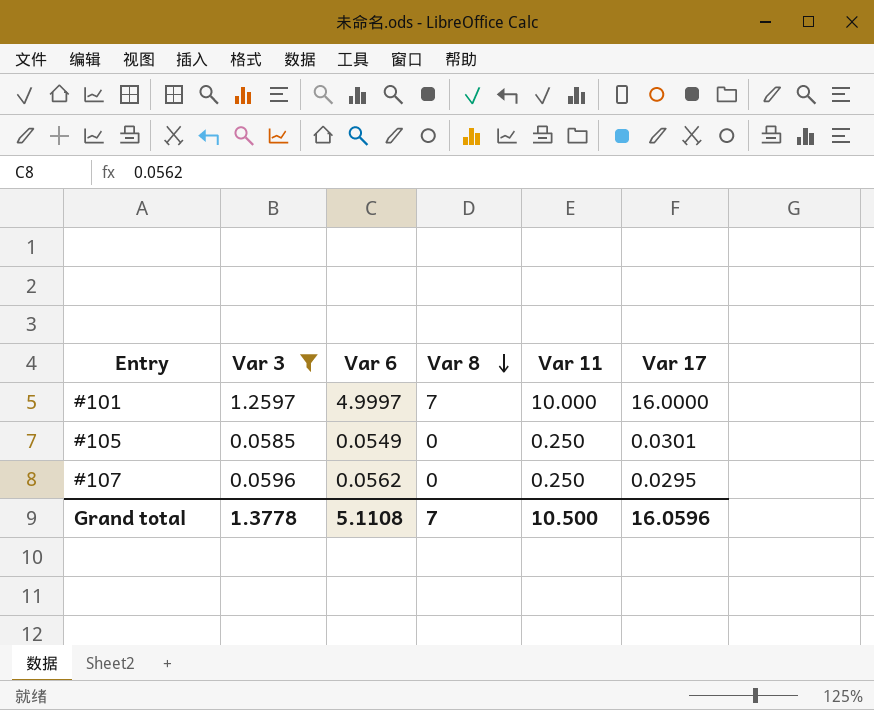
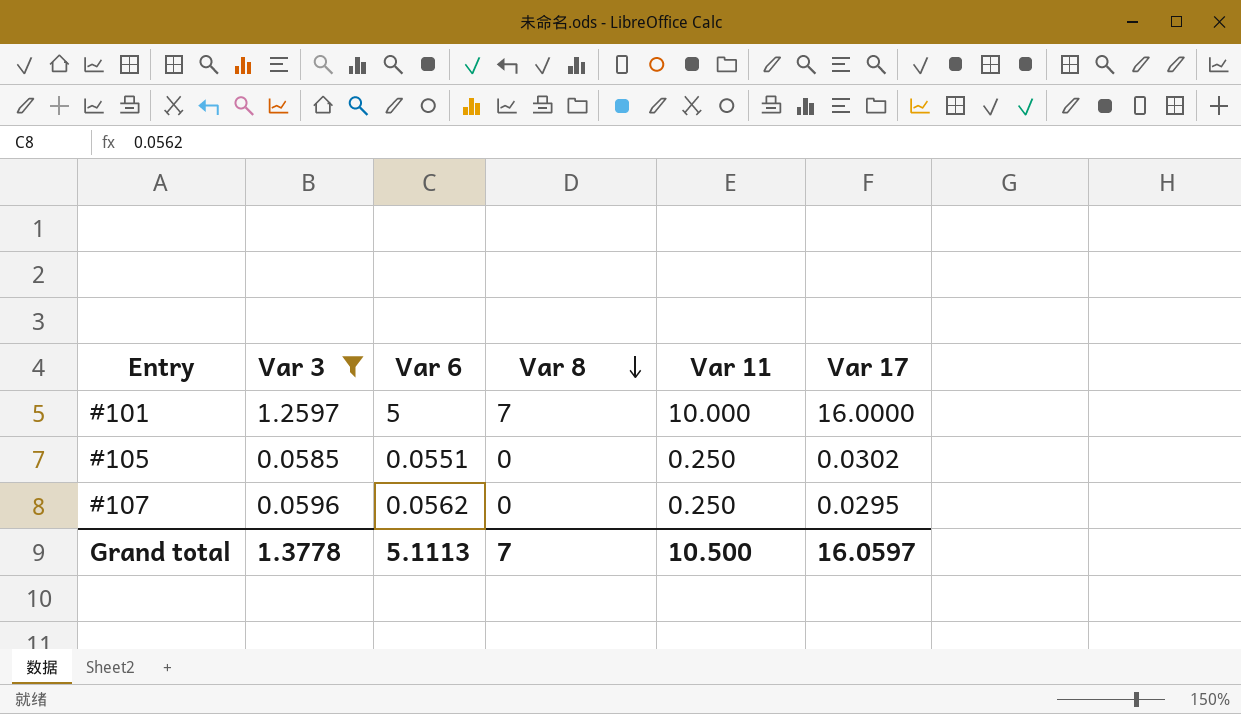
#101 | Var 6: 4.9997 -> 5
#105 | Var 6: 0.0549 -> 0.0551
#105 | Var 17: 0.0301 -> 0.0302
Grand total | Var 6: 5.1108 -> 5.1113
Grand total | Var 17: 16.0596 -> 16.0597

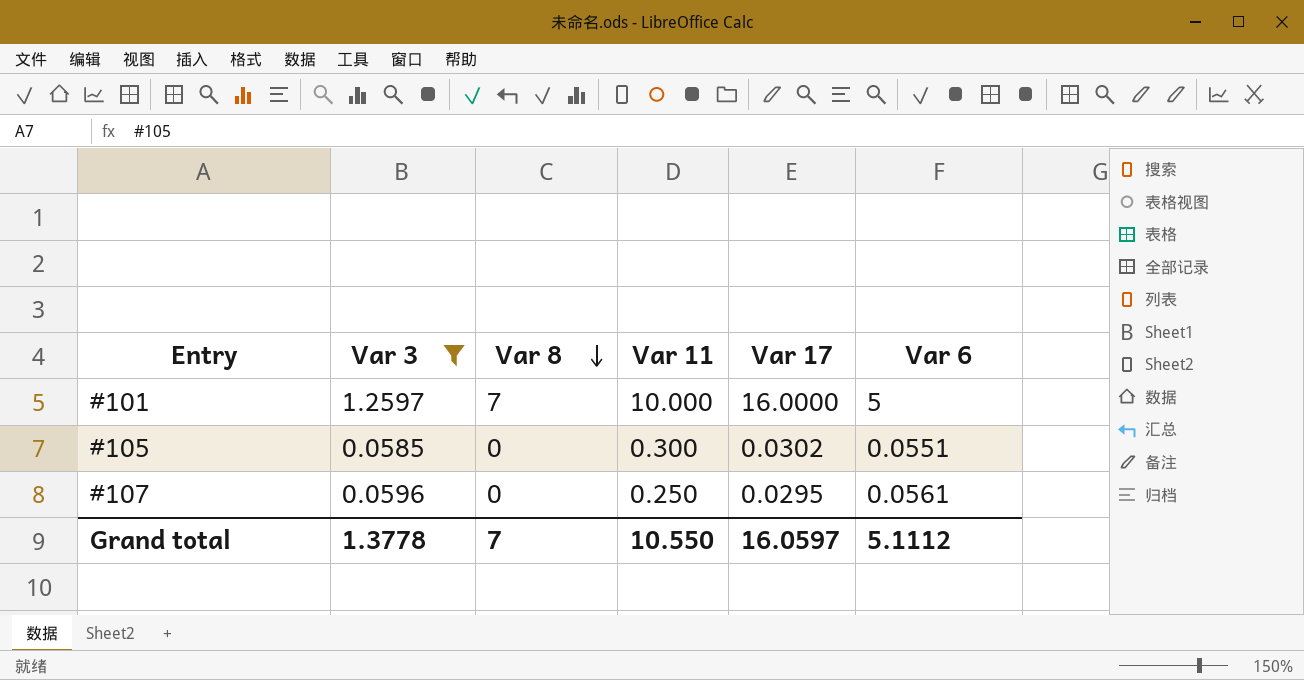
column Var 6 | position: 3 -> 6
#105 | Var 11: 0.250 -> 0.300
#107 | Var 6: 0.0562 -> 0.0561
Grand total | Var 11: 10.500 -> 10.550
Grand total | Var 6: 5.1113 -> 5.1112

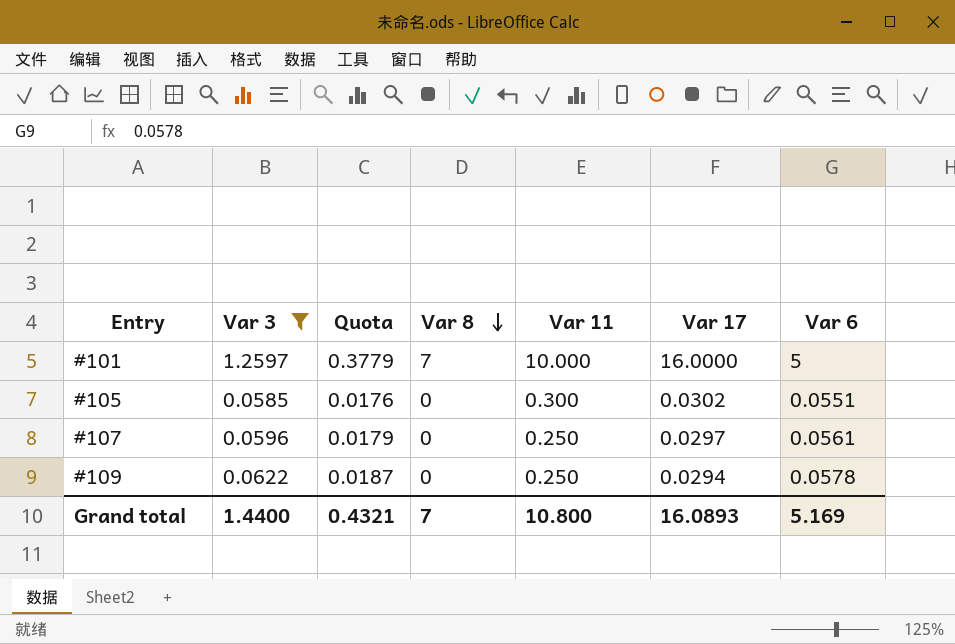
column Quota | formula: none -> [Var 3] * 0.3
#107 | Var 17: 0.0295 -> 0.0297
row #109: none -> 0.0622 | 0.0187 | 0 | 0.250 | 0.0294 | 0.0578
Grand total | Var 3: 1.3778 -> 1.4400
Grand total | Var 11: 10.550 -> 10.800
Grand total | Var 17: 16.0597 -> 16.0893
Grand total | Var 6: 5.1112 -> 5.169

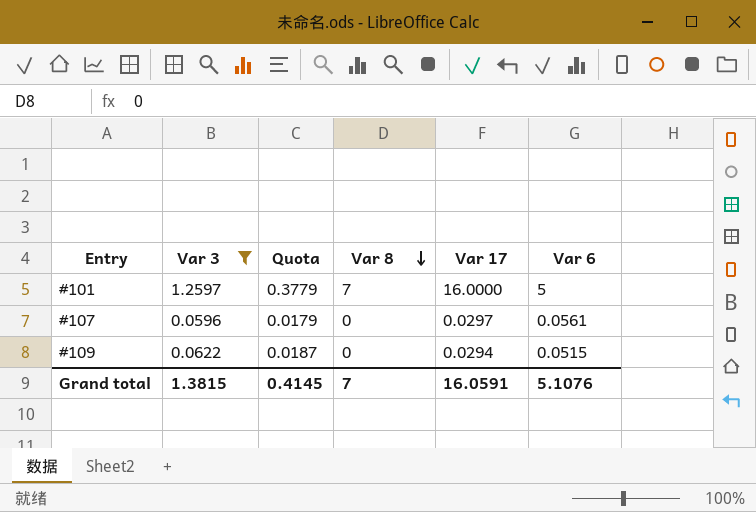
column Var 11 | position: 5 -> none
row #105: 0.0585 | 0.0176 | 0 | 0.300 | 0.0302 | 0.0551 -> none
#109 | Var 6: 0.0578 -> 0.0515
Grand total | Var 3: 1.4400 -> 1.3815
Grand total | Quota: 0.4321 -> 0.4145
Grand total | Var 17: 16.0893 -> 16.0591
Grand total | Var 6: 5.169 -> 5.1076

